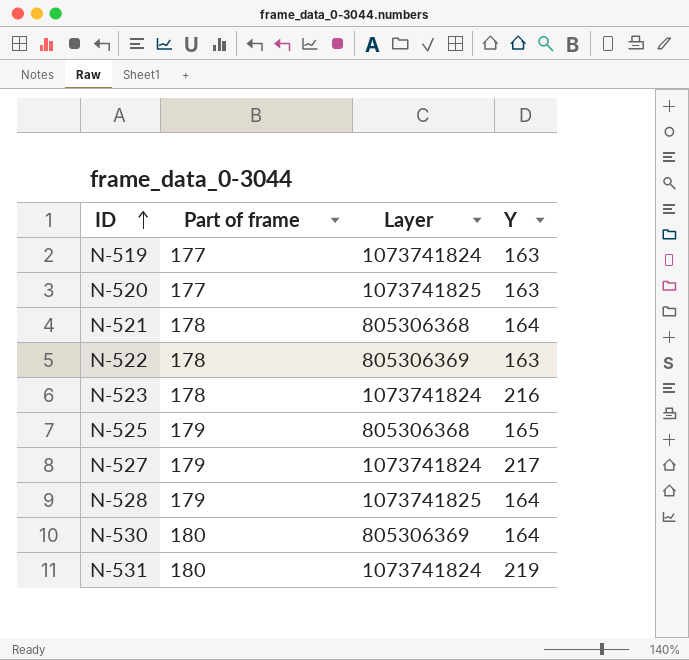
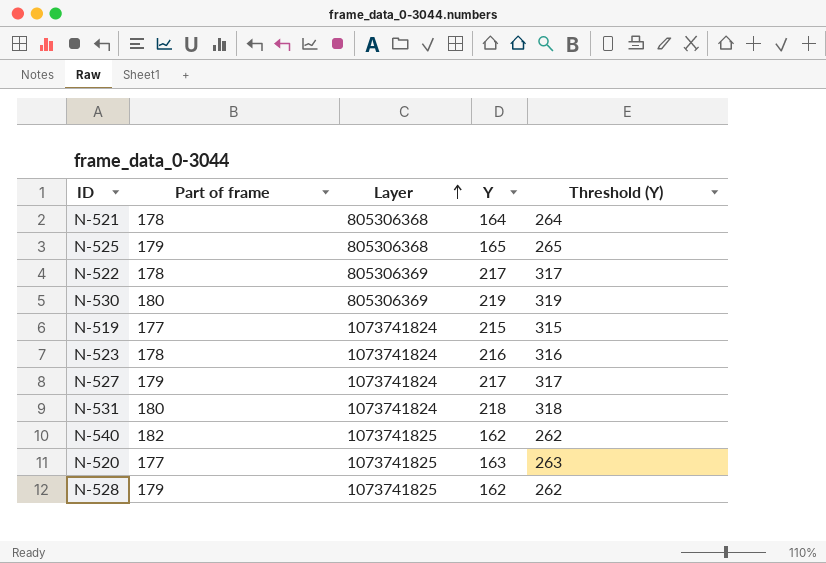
row order: ID ascending -> Layer ascending
column Threshold (Y) | formula: none -> [Y] + 100
N-522 | Y: 163 -> 217
N-530 | Y: 164 -> 219
N-519 | Y: 163 -> 215
N-531 | Y: 219 -> 218
row N-540: none -> 182 | 1073741825 | 162 | 262
N-528 | Y: 164 -> 162

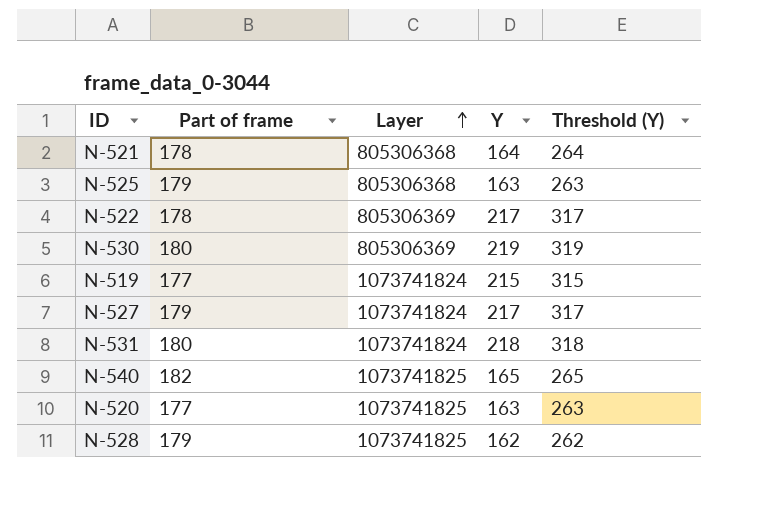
row N-523: 178 | 1073741824 | 216 | 316 -> none
N-525 | Y: 165 -> 163
N-525 | Threshold (Y): 265 -> 263
N-540 | Y: 162 -> 165
N-540 | Threshold (Y): 262 -> 265

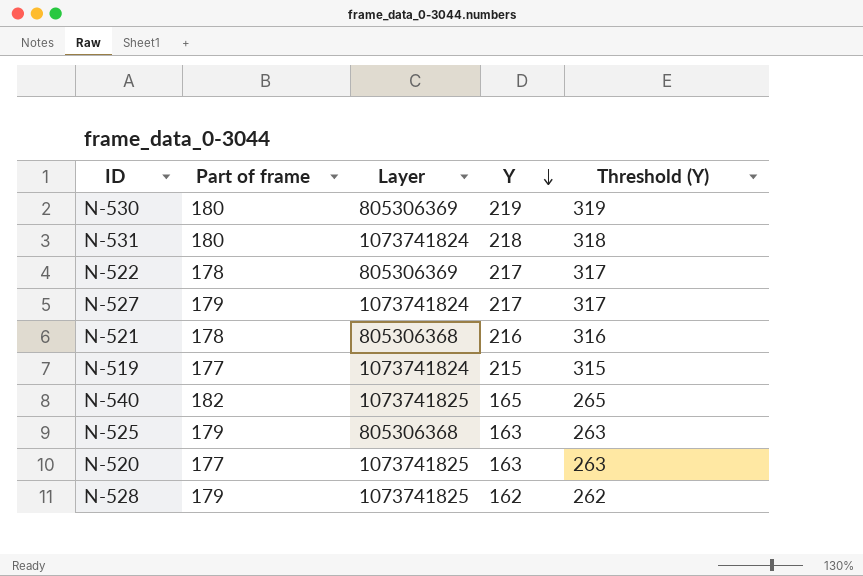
row order: Layer ascending -> Y descending
N-521 | Y: 164 -> 216
N-521 | Threshold (Y): 264 -> 316

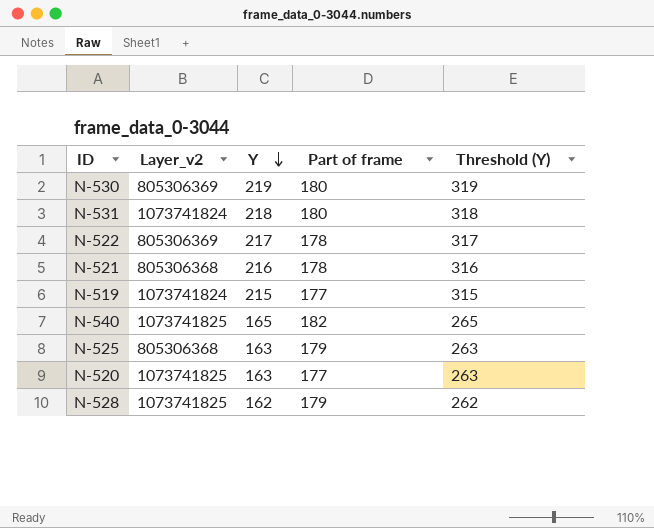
column name: Layer -> Layer_v2
column Part of frame | position: 2 -> 4
row N-527: 179 | 1073741824 | 217 | 317 -> none

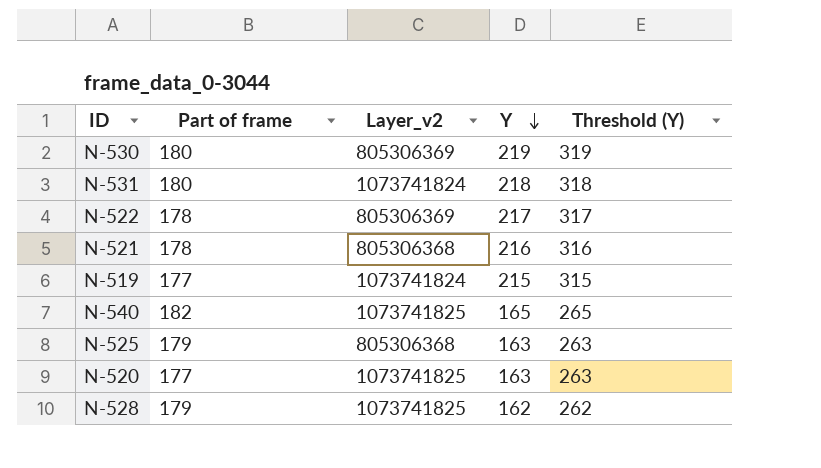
column Part of frame | position: 4 -> 2

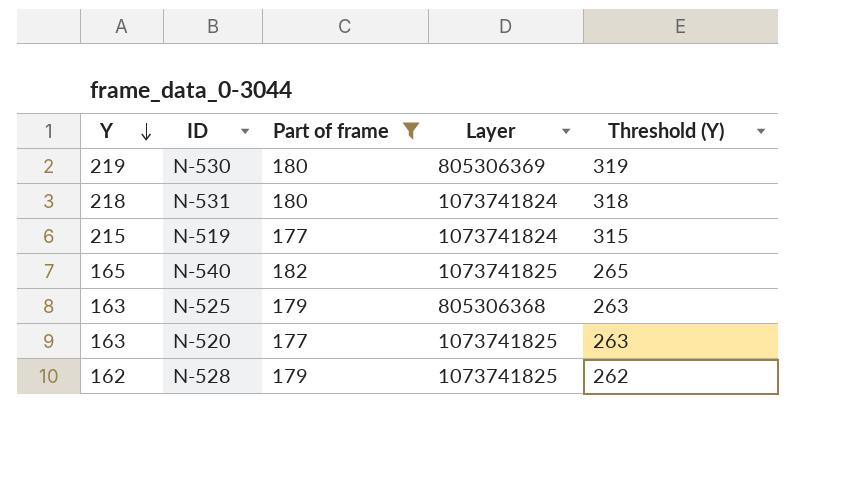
filter: none -> Part of frame != 178
column Y | position: 4 -> 1
column name: Layer_v2 -> Layer

